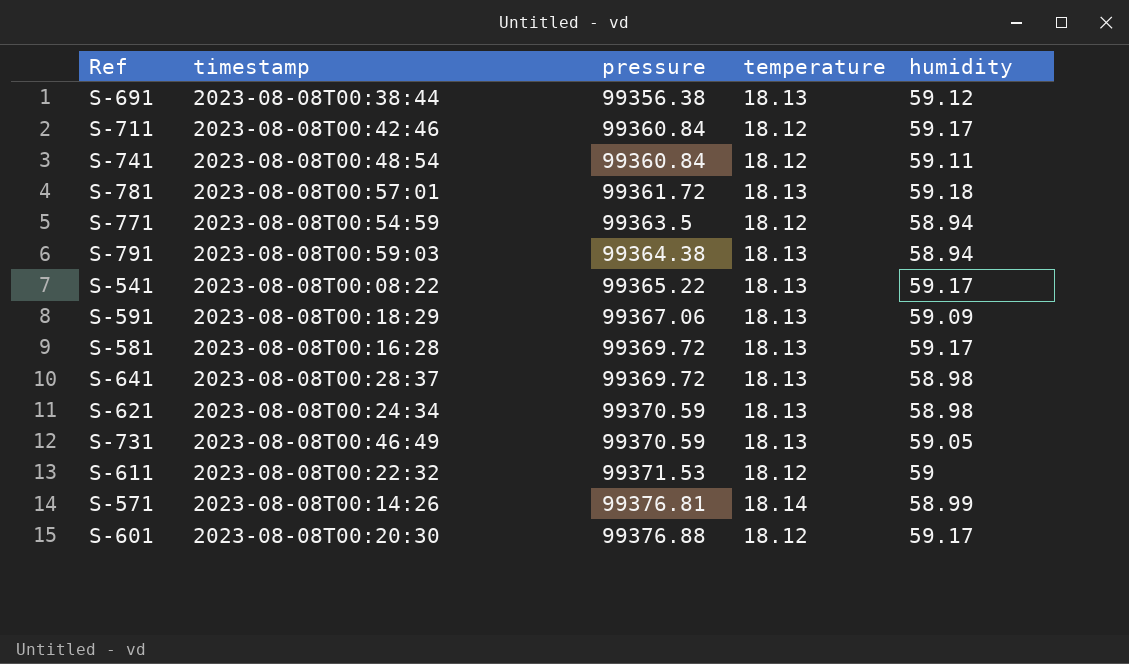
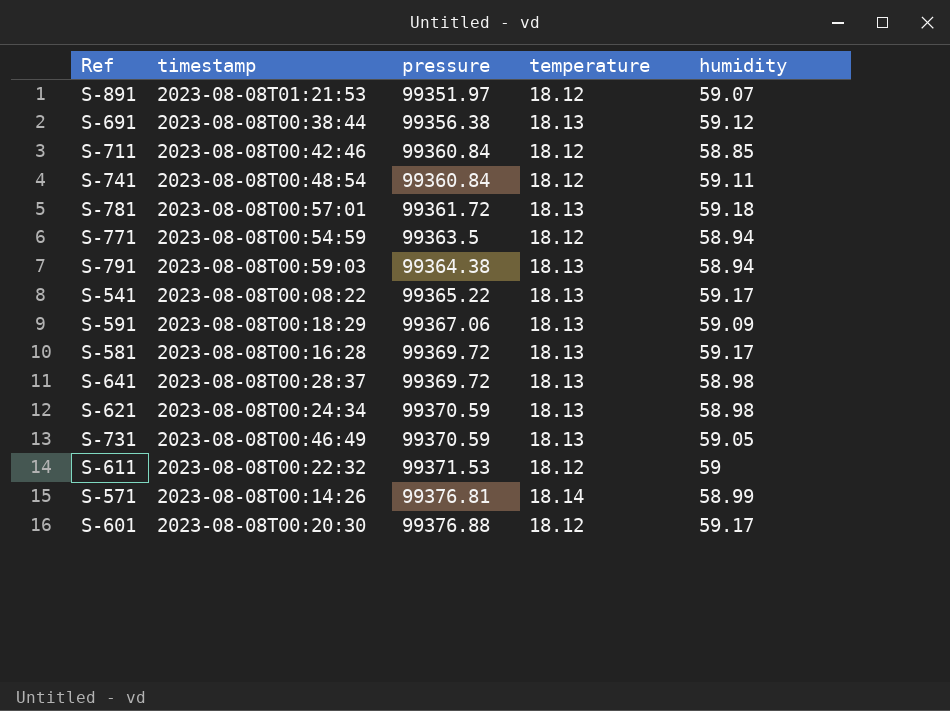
row S-891: none -> 2023-08-08T01:21:53 | 99351.97 | 18.12 | 59.07
S-711 | humidity: 59.17 -> 58.85

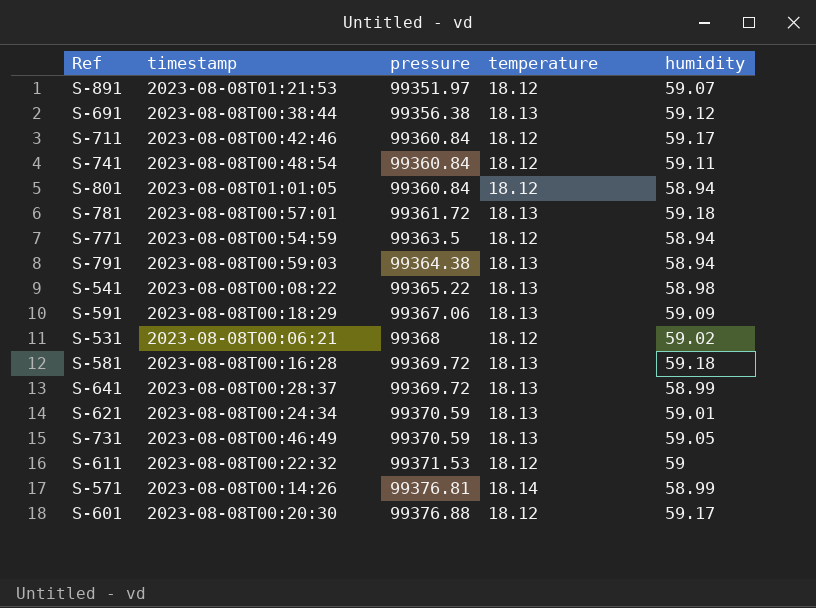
S-711 | humidity: 58.85 -> 59.17
row S-801: none -> 2023-08-08T01:01:05 | 99360.84 | 18.12 | 58.94
S-541 | humidity: 59.17 -> 58.98
row S-531: none -> 2023-08-08T00:06:21 | 99368 | 18.12 | 59.02
S-581 | humidity: 59.17 -> 59.18
S-641 | humidity: 58.98 -> 58.99
S-621 | humidity: 58.98 -> 59.01

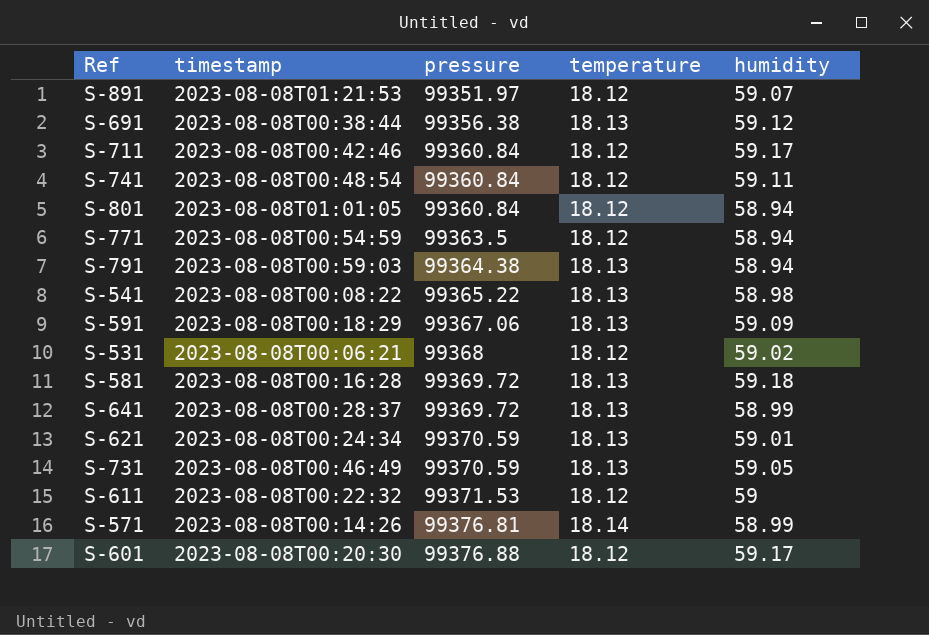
row S-781: 2023-08-08T00:57:01 | 99361.72 | 18.13 | 59.18 -> none

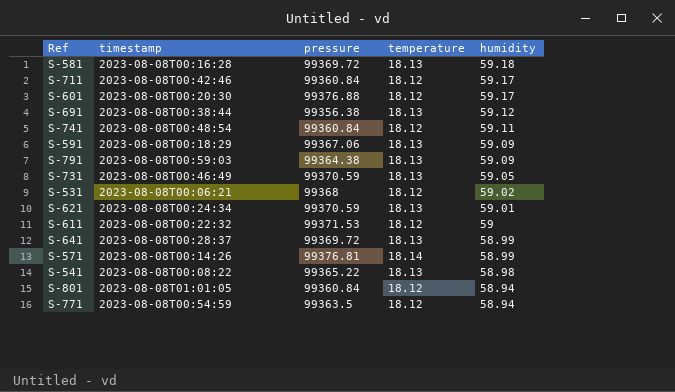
row order: pressure ascending -> humidity descending
row S-891: 2023-08-08T01:21:53 | 99351.97 | 18.12 | 59.07 -> none
S-791 | humidity: 58.94 -> 59.09

